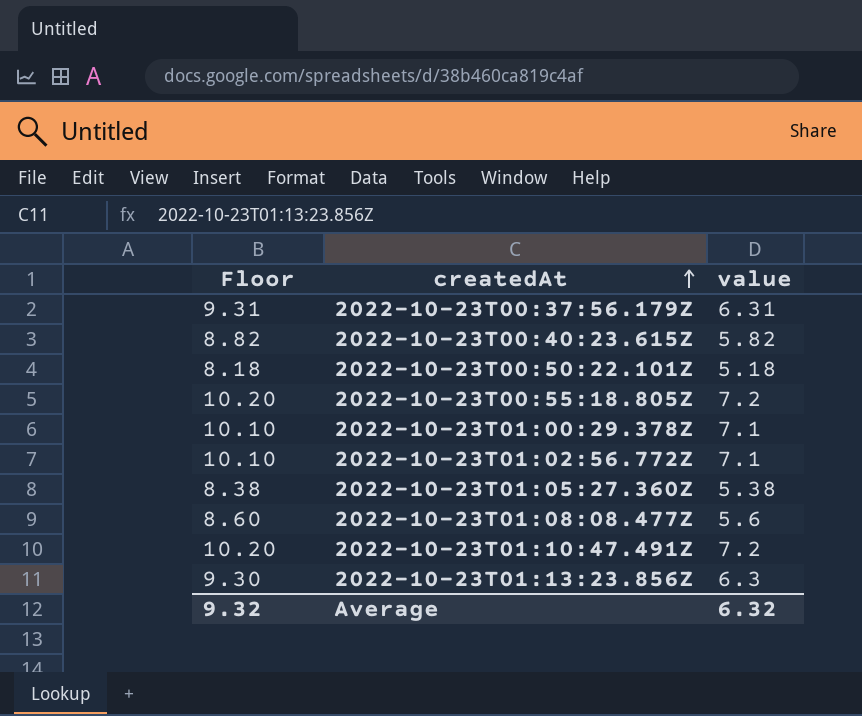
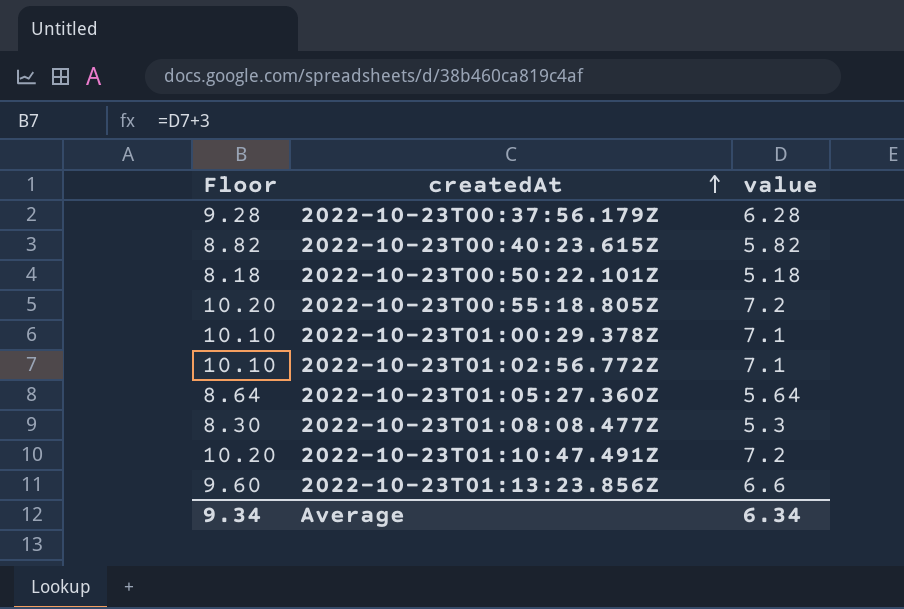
2022-10-23T00:37:56.179Z | Floor: 9.31 -> 9.28
2022-10-23T00:37:56.179Z | value: 6.31 -> 6.28
2022-10-23T01:05:27.360Z | Floor: 8.38 -> 8.64
2022-10-23T01:05:27.360Z | value: 5.38 -> 5.64
2022-10-23T01:08:08.477Z | Floor: 8.60 -> 8.30
2022-10-23T01:08:08.477Z | value: 5.6 -> 5.3
2022-10-23T01:13:23.856Z | Floor: 9.30 -> 9.60
2022-10-23T01:13:23.856Z | value: 6.3 -> 6.6
Average | Floor: 9.32 -> 9.34
Average | value: 6.32 -> 6.34

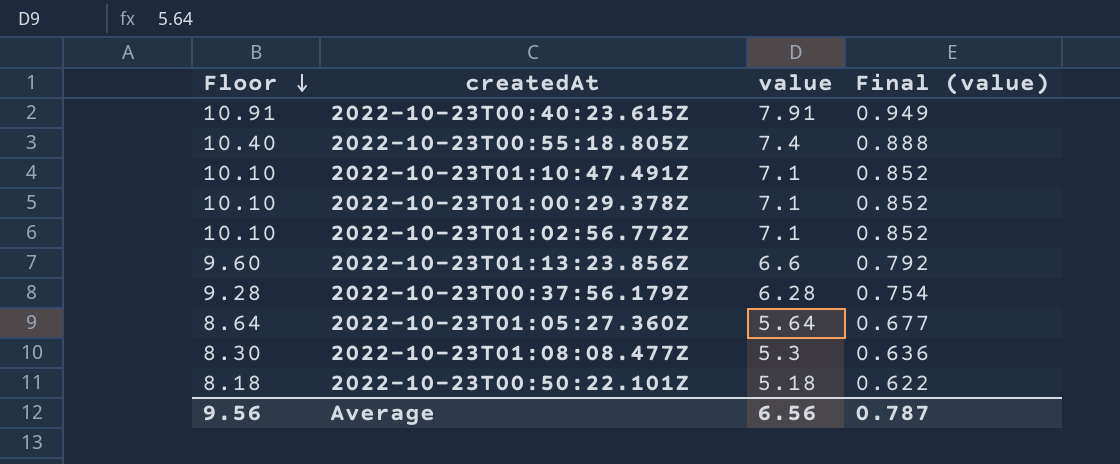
row order: createdAt ascending -> Floor descending
column Final (value) | formula: none -> [value] * 0.12
2022-10-23T00:40:23.615Z | Floor: 8.82 -> 10.91
2022-10-23T00:40:23.615Z | value: 5.82 -> 7.91
2022-10-23T00:55:18.805Z | Floor: 10.20 -> 10.40
2022-10-23T00:55:18.805Z | value: 7.2 -> 7.4
2022-10-23T01:10:47.491Z | Floor: 10.20 -> 10.10
2022-10-23T01:10:47.491Z | value: 7.2 -> 7.1
Average | Floor: 9.34 -> 9.56
Average | value: 6.34 -> 6.56

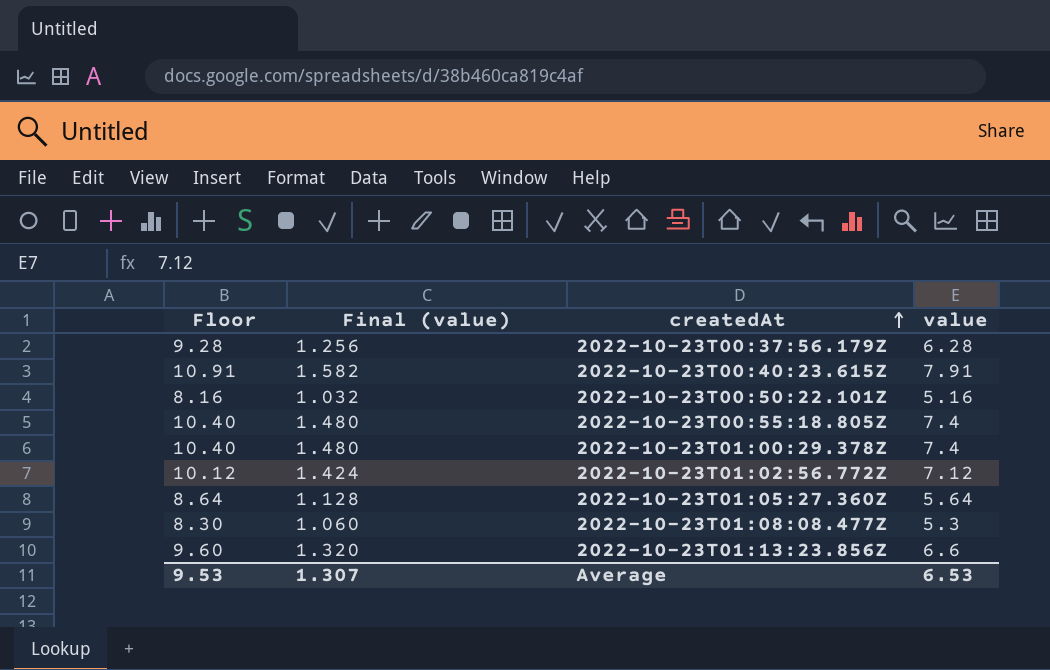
row order: Floor descending -> createdAt ascending
column Final (value) | formula: [value] * 0.12 -> [value] * 0.2
column Final (value) | position: 4 -> 2
row 2022-10-23T01:10:47.491Z: 10.10 | 7.1 | 0.852 -> none
2022-10-23T00:50:22.101Z | Floor: 8.18 -> 8.16
2022-10-23T00:50:22.101Z | value: 5.18 -> 5.16
2022-10-23T01:00:29.378Z | Floor: 10.10 -> 10.40
2022-10-23T01:00:29.378Z | value: 7.1 -> 7.4
2022-10-23T01:02:56.772Z | Floor: 10.10 -> 10.12
2022-10-23T01:02:56.772Z | value: 7.1 -> 7.12
Average | Floor: 9.56 -> 9.53
Average | Final (value): 0.787 -> 1.307
Average | value: 6.56 -> 6.53

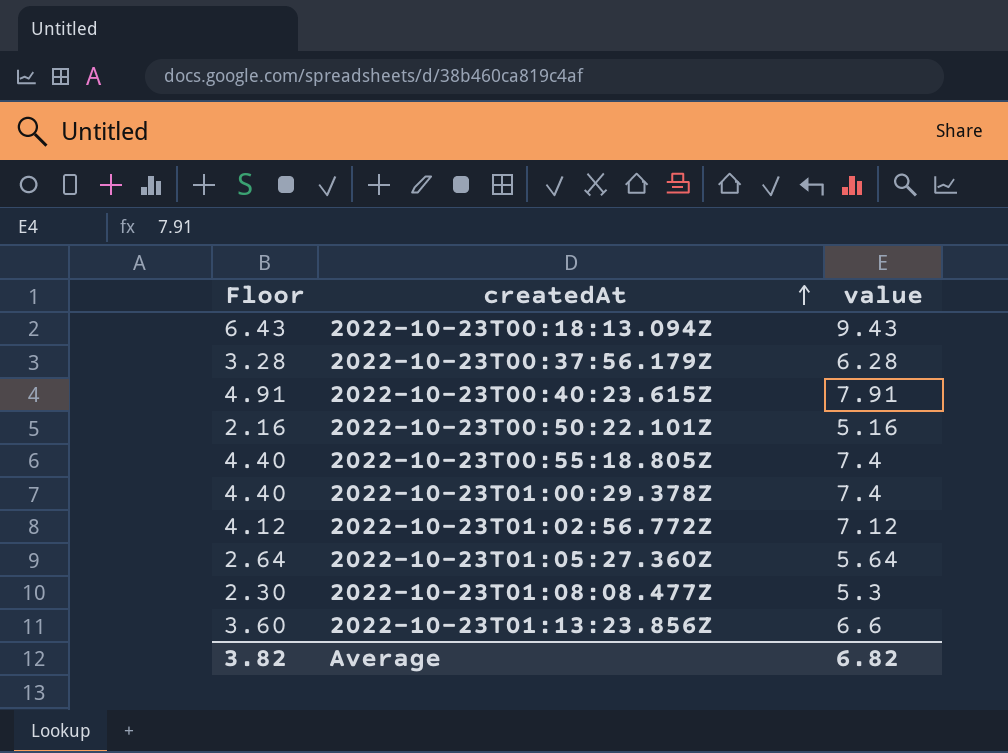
column Final (value) | formula: [value] * 0.2 -> none
column Floor | formula: [value] + 3 -> [value] - 3
row 2022-10-23T00:18:13.094Z: none -> 6.43 | 9.43
Average | Floor: 9.53 -> 3.82
Average | value: 6.53 -> 6.82

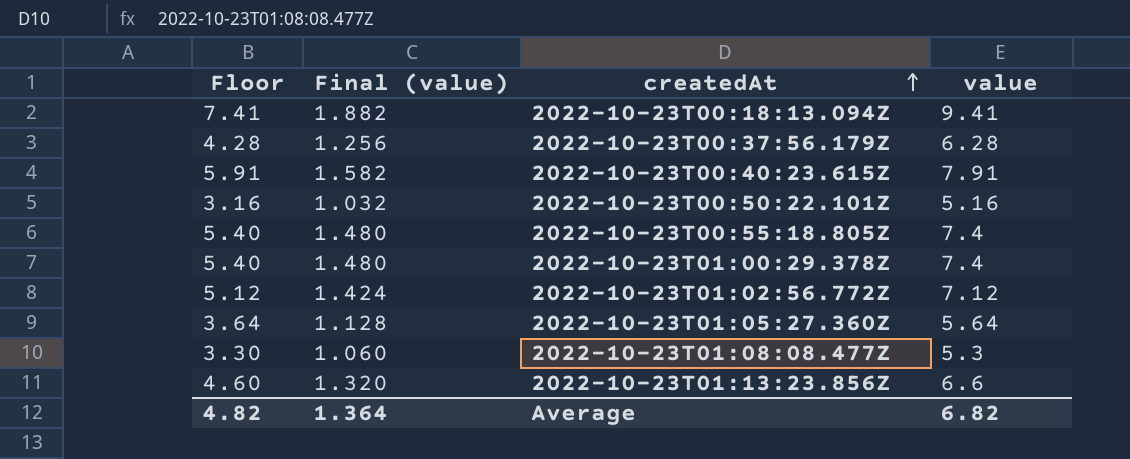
column Floor | formula: [value] - 3 -> [value] - 2
column Final (value) | formula: none -> [value] * 0.2
2022-10-23T00:18:13.094Z | value: 9.43 -> 9.41
Average | Floor: 3.82 -> 4.82

